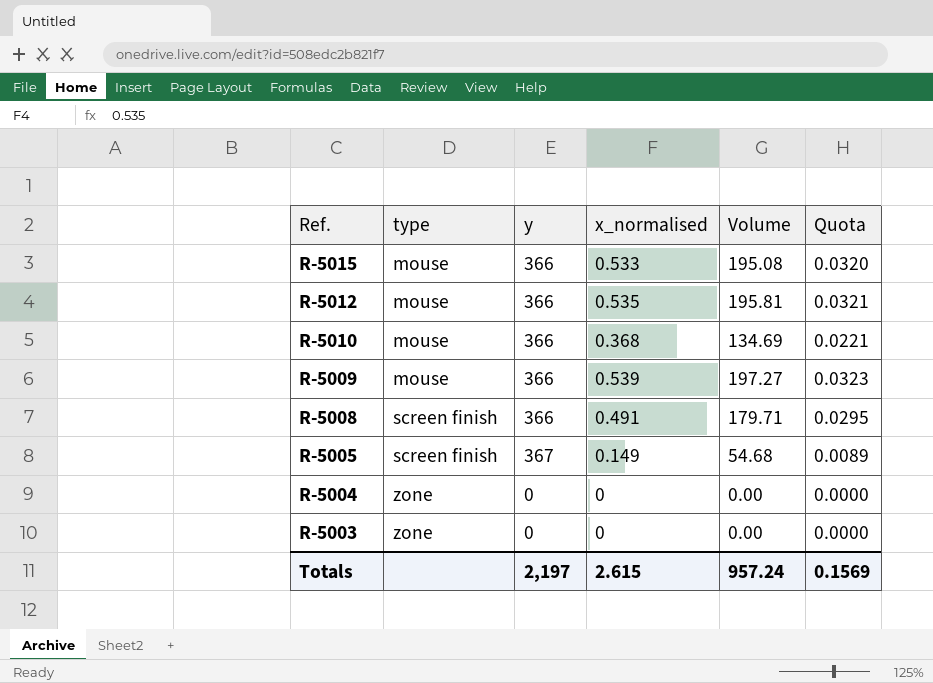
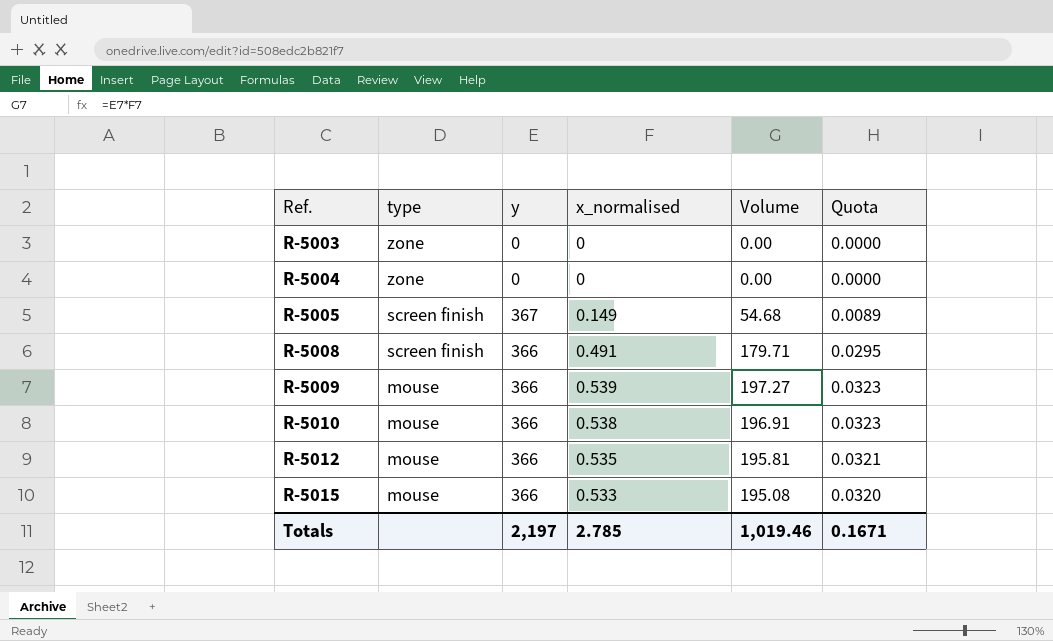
row order: Ref. descending -> Ref. ascending
R-5010 | x_normalised: 0.368 -> 0.538
R-5010 | Volume: 134.69 -> 196.91
R-5010 | Quota: 0.0221 -> 0.0323
Totals | x_normalised: 2.615 -> 2.785
Totals | Volume: 957.24 -> 1,019.46
Totals | Quota: 0.1569 -> 0.1671

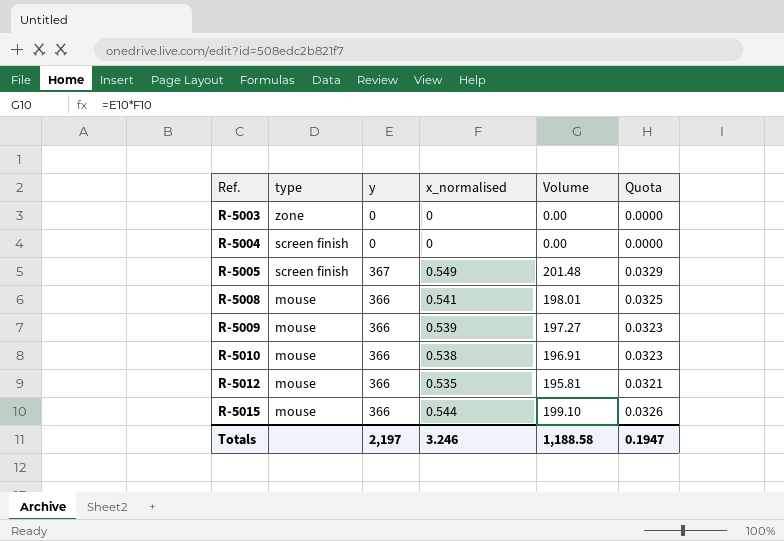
R-5004 | type: zone -> screen finish
R-5005 | x_normalised: 0.149 -> 0.549
R-5005 | Volume: 54.68 -> 201.48
R-5005 | Quota: 0.0089 -> 0.0329
R-5008 | type: screen finish -> mouse
R-5008 | x_normalised: 0.491 -> 0.541
R-5008 | Volume: 179.71 -> 198.01
R-5008 | Quota: 0.0295 -> 0.0325
R-5015 | x_normalised: 0.533 -> 0.544
R-5015 | Volume: 195.08 -> 199.10
R-5015 | Quota: 0.0320 -> 0.0326
Totals | x_normalised: 2.785 -> 3.246
Totals | Volume: 1,019.46 -> 1,188.58
Totals | Quota: 0.1671 -> 0.1947

